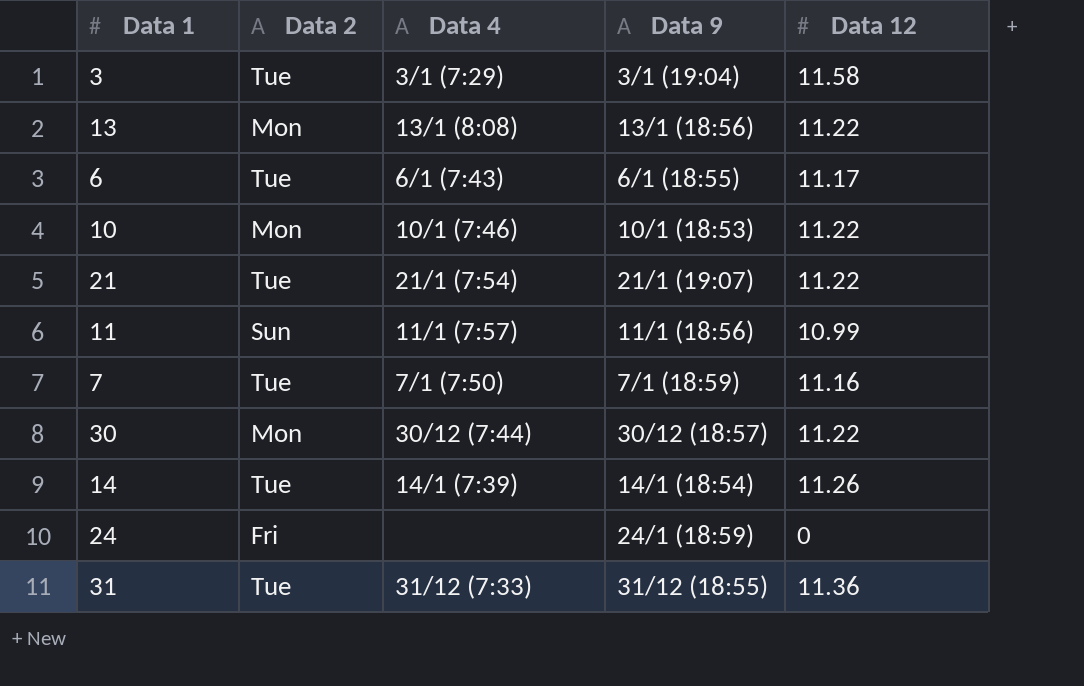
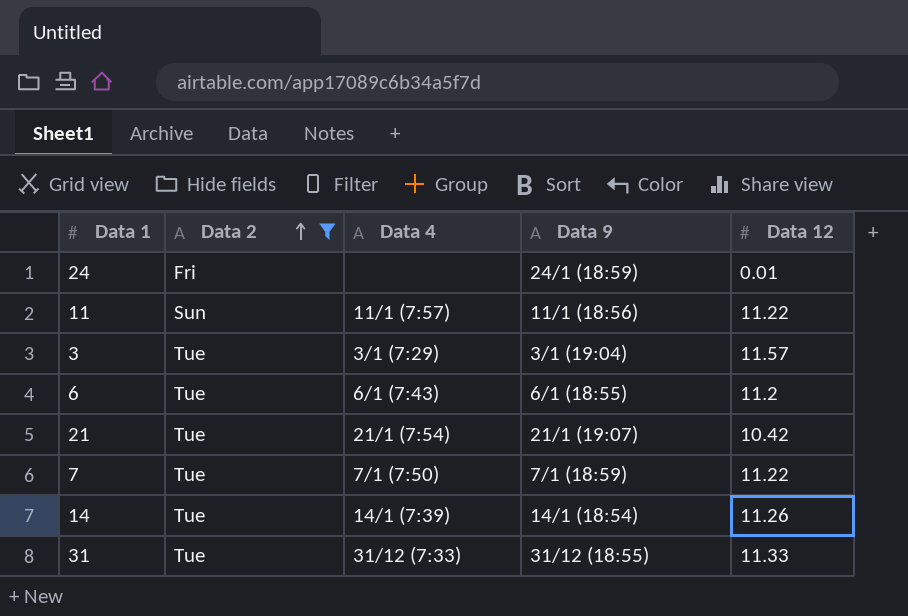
filter: none -> Data 2 != Mon
row order: none -> Data 2 ascending
24 | Data 12: 0 -> 0.01
11 | Data 12: 10.99 -> 11.22
3 | Data 12: 11.58 -> 11.57
6 | Data 12: 11.17 -> 11.2
21 | Data 12: 11.22 -> 10.42
7 | Data 12: 11.16 -> 11.22
31 | Data 12: 11.36 -> 11.33

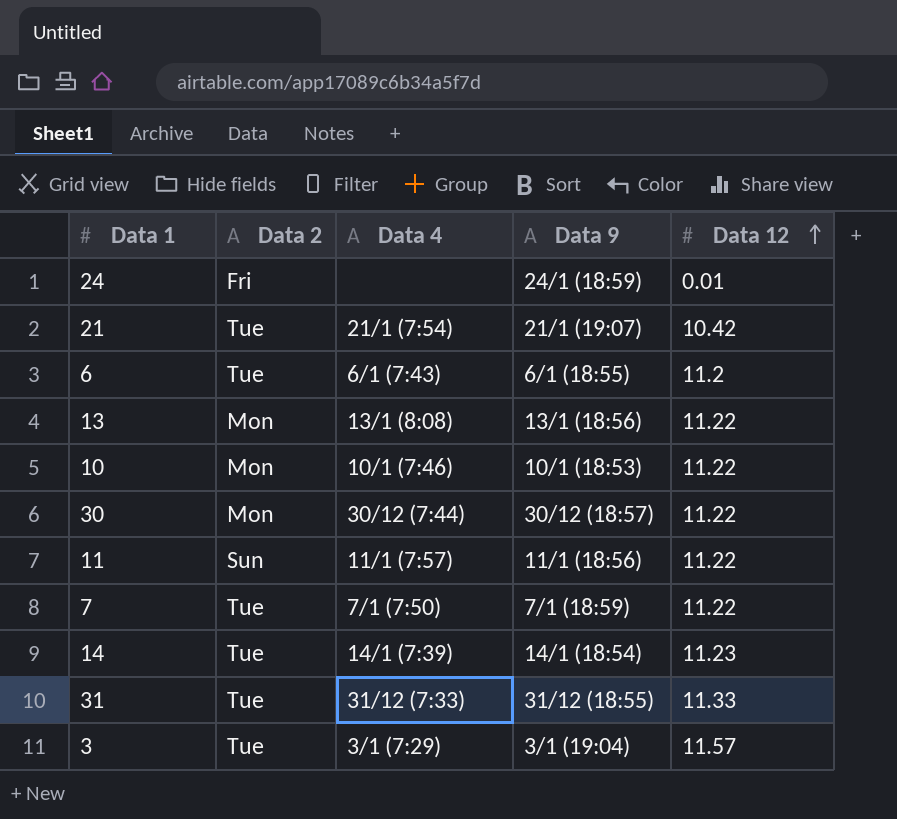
filter: Data 2 != Mon -> none
row order: Data 2 ascending -> Data 12 ascending
14 | Data 12: 11.26 -> 11.23

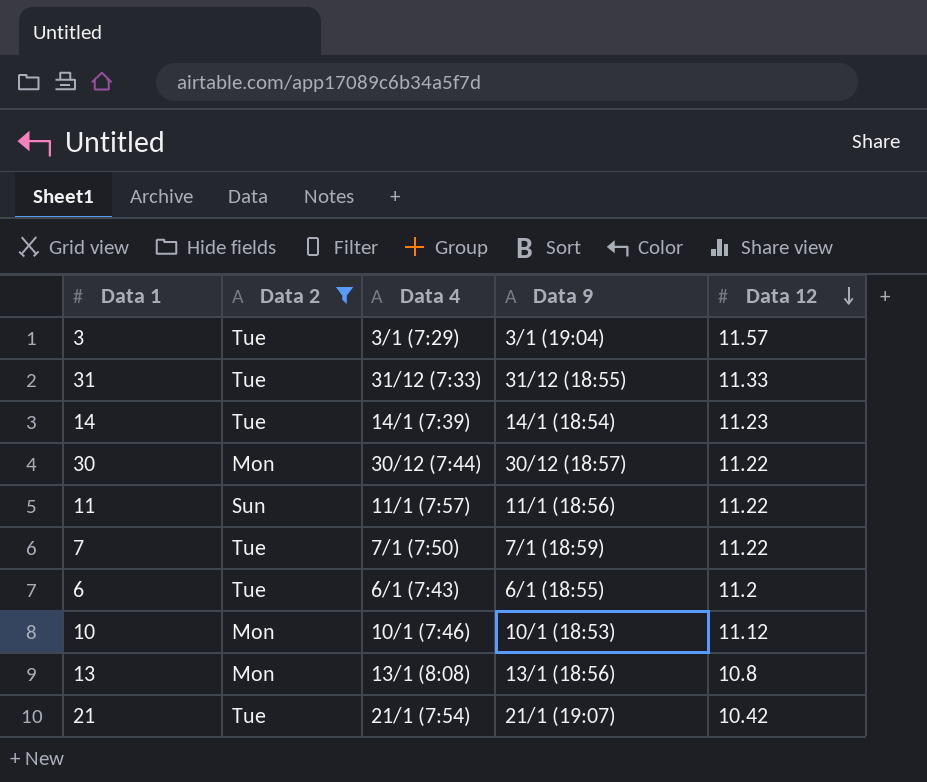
filter: none -> Data 2 != Fri
row order: Data 12 ascending -> Data 12 descending
10 | Data 12: 11.22 -> 11.12
13 | Data 12: 11.22 -> 10.8

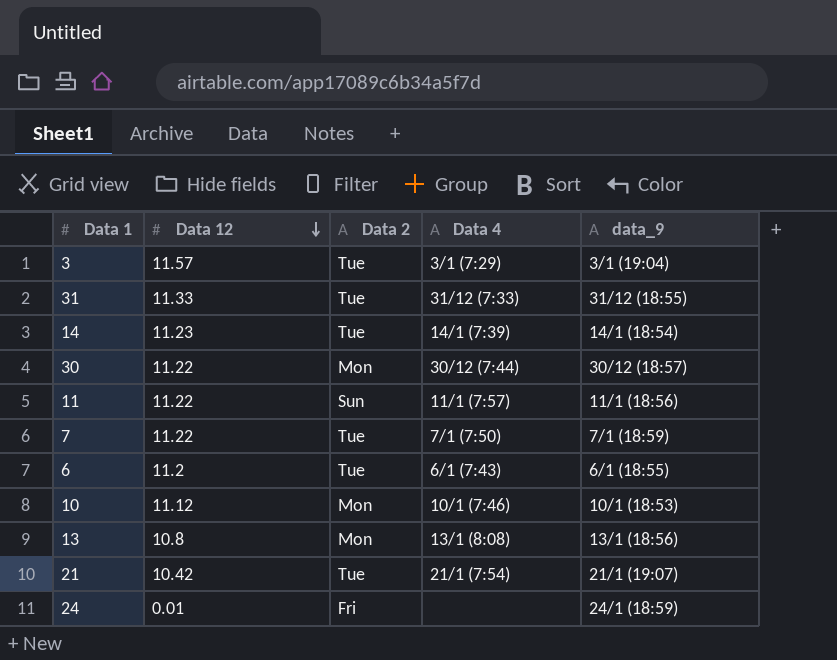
filter: Data 2 != Fri -> none
column Data 12 | position: 5 -> 2
column name: Data 9 -> data_9

